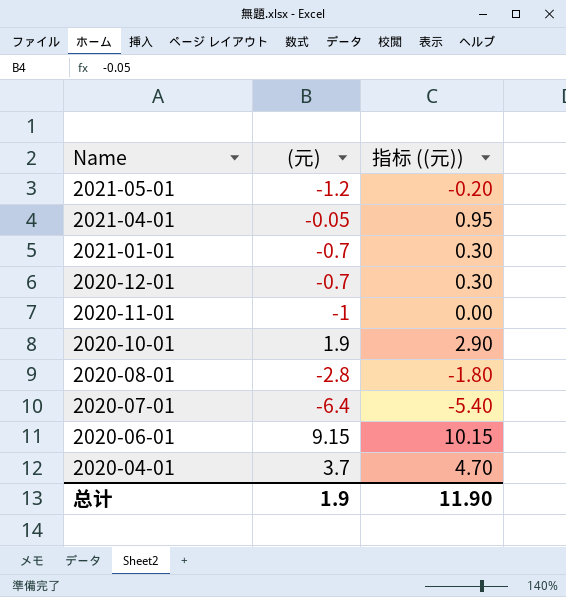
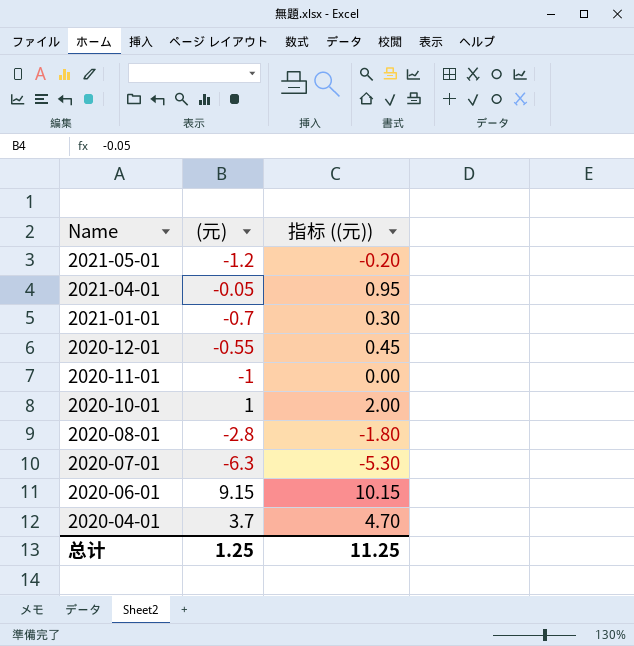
2020-12-01 | (元): -0.7 -> -0.55
2020-12-01 | 指标 ((元)): 0.30 -> 0.45
2020-10-01 | (元): 1.9 -> 1
2020-10-01 | 指标 ((元)): 2.90 -> 2.00
2020-07-01 | (元): -6.4 -> -6.3
2020-07-01 | 指标 ((元)): -5.40 -> -5.30
总计 | (元): 1.9 -> 1.25
总计 | 指标 ((元)): 11.90 -> 11.25

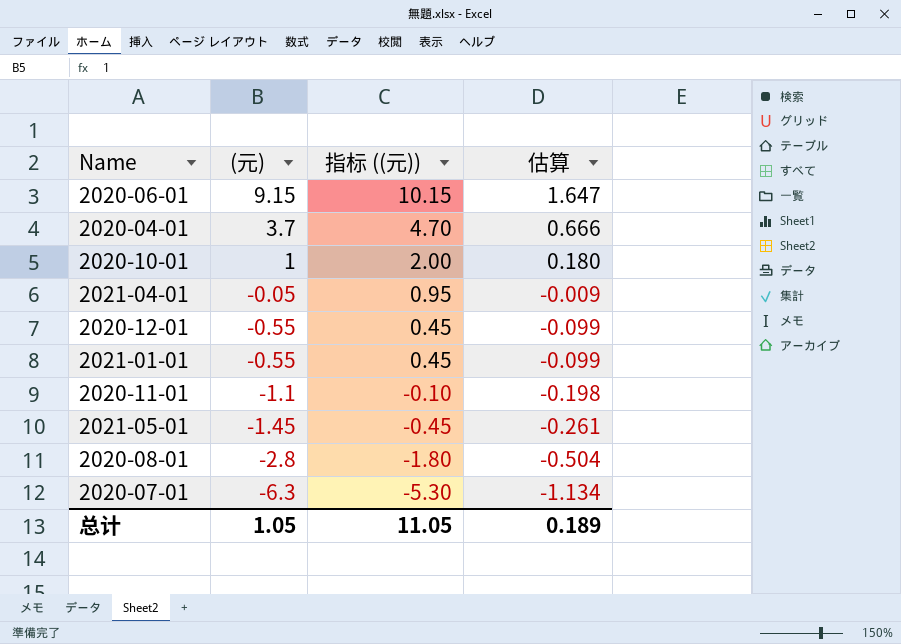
row order: Name descending -> (元) descending
column 估算 | formula: none -> [(元)] * 0.18
2021-01-01 | (元): -0.7 -> -0.55
2021-01-01 | 指标 ((元)): 0.30 -> 0.45
2020-11-01 | (元): -1 -> -1.1
2020-11-01 | 指标 ((元)): 0.00 -> -0.10
2021-05-01 | (元): -1.2 -> -1.45
2021-05-01 | 指标 ((元)): -0.20 -> -0.45
总计 | (元): 1.25 -> 1.05
总计 | 指标 ((元)): 11.25 -> 11.05

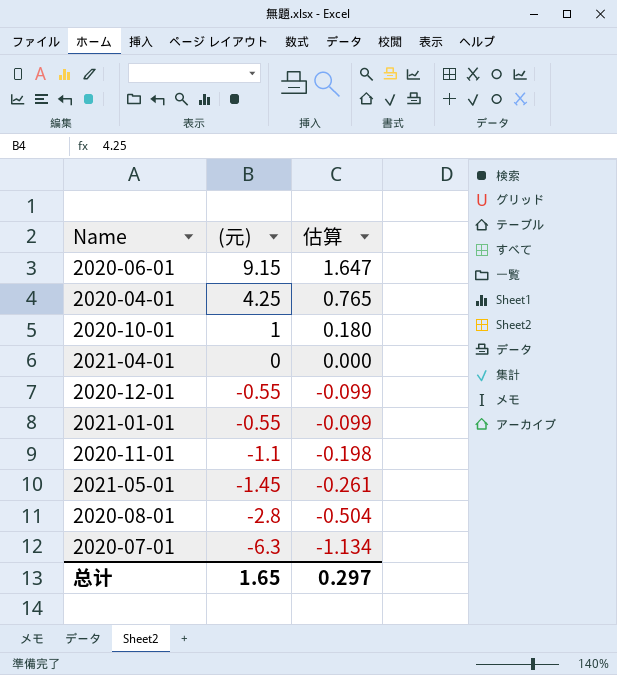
column 指标 ((元)) | formula: [(元)] + 1 -> none
2020-04-01 | (元): 3.7 -> 4.25
2020-04-01 | 估算: 0.666 -> 0.765
2021-04-01 | (元): -0.05 -> 0
2021-04-01 | 估算: -0.009 -> 0.000
总计 | (元): 1.05 -> 1.65
总计 | 估算: 0.189 -> 0.297

